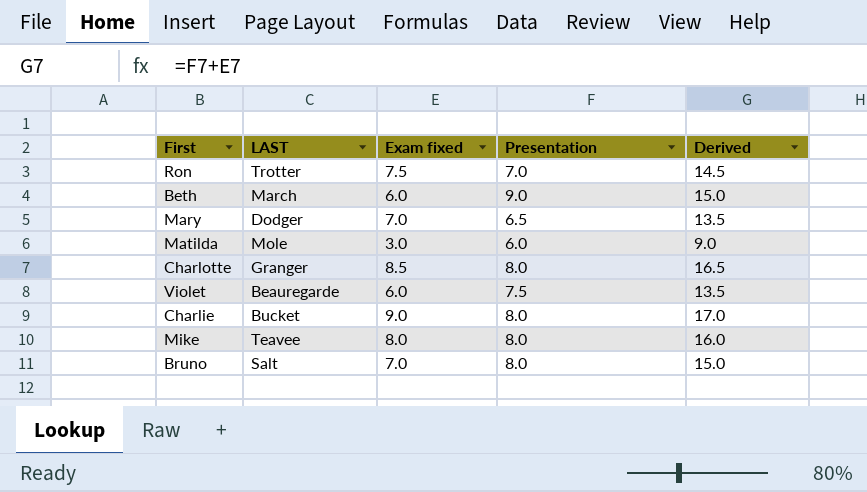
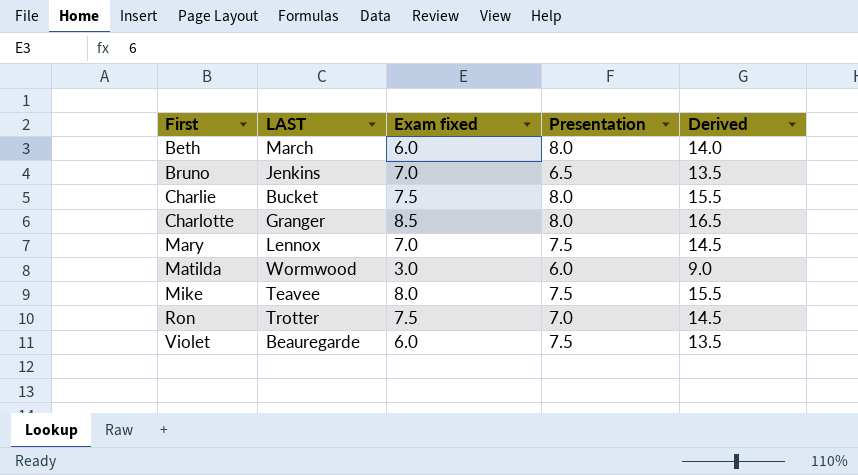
row order: none -> First ascending
Beth | Presentation: 9.0 -> 8.0
Beth | Derived: 15.0 -> 14.0
Bruno | LAST: Salt -> Jenkins
Bruno | Presentation: 8.0 -> 6.5
Bruno | Derived: 15.0 -> 13.5
Charlie | Exam fixed: 9.0 -> 7.5
Charlie | Derived: 17.0 -> 15.5
Mary | LAST: Dodger -> Lennox
Mary | Presentation: 6.5 -> 7.5
Mary | Derived: 13.5 -> 14.5
Matilda | LAST: Mole -> Wormwood
Mike | Presentation: 8.0 -> 7.5
Mike | Derived: 16.0 -> 15.5

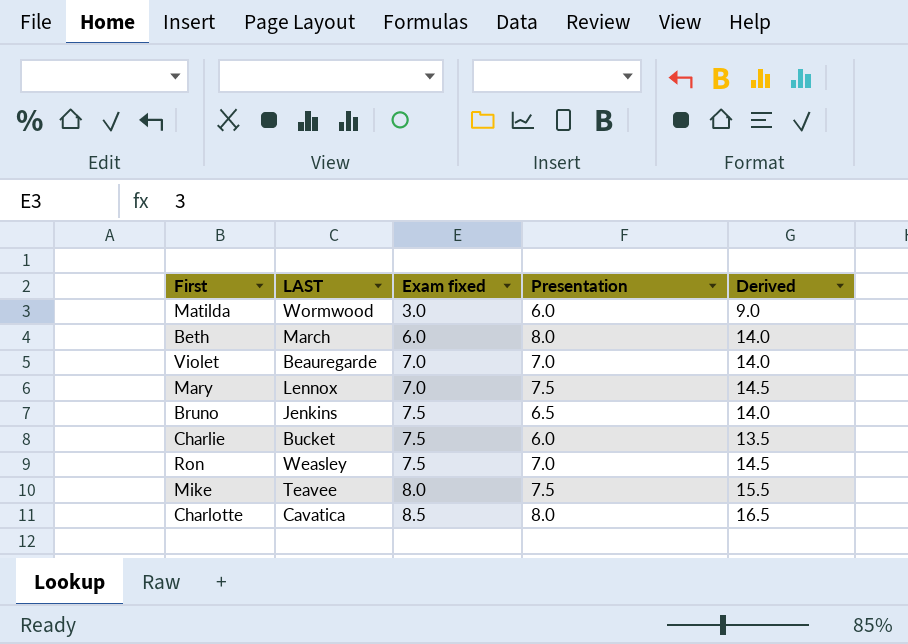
row order: First ascending -> Exam fixed ascending
Violet | Exam fixed: 6.0 -> 7.0
Violet | Presentation: 7.5 -> 7.0
Violet | Derived: 13.5 -> 14.0
Bruno | Exam fixed: 7.0 -> 7.5
Bruno | Derived: 13.5 -> 14.0
Charlie | Presentation: 8.0 -> 6.0
Charlie | Derived: 15.5 -> 13.5
Ron | LAST: Trotter -> Weasley
Charlotte | LAST: Granger -> Cavatica

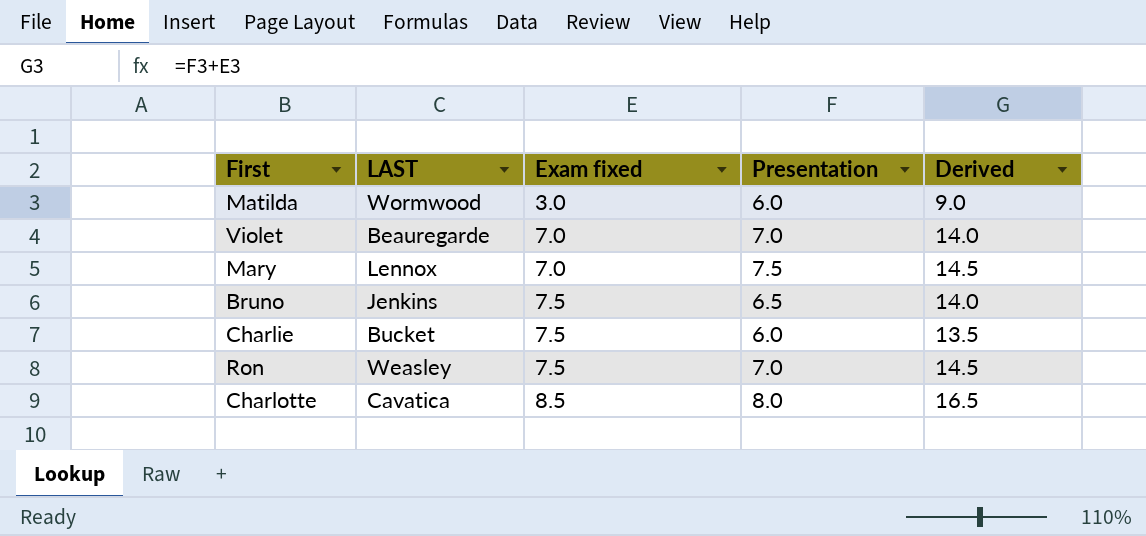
row Beth: March | 6.0 | 8.0 | 14.0 -> none
row Mike: Teavee | 8.0 | 7.5 | 15.5 -> none

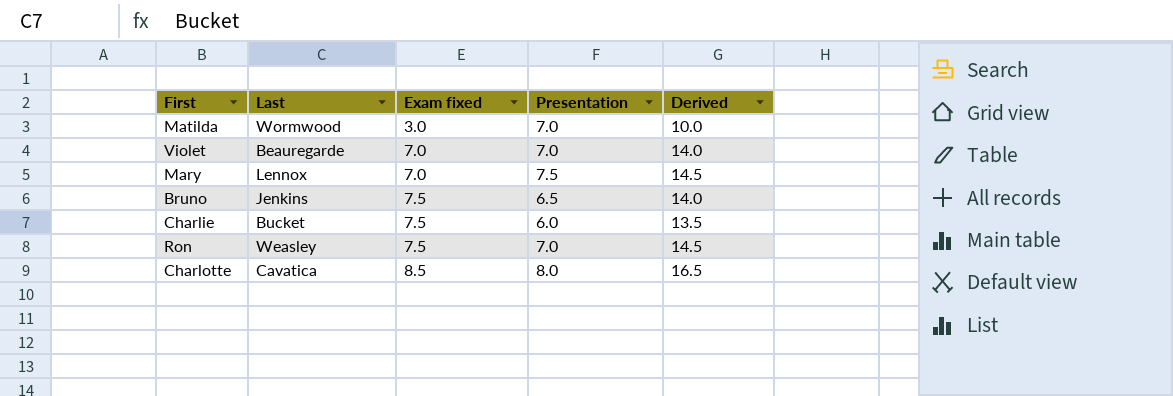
column name: LAST -> Last
Matilda | Presentation: 6.0 -> 7.0
Matilda | Derived: 9.0 -> 10.0

